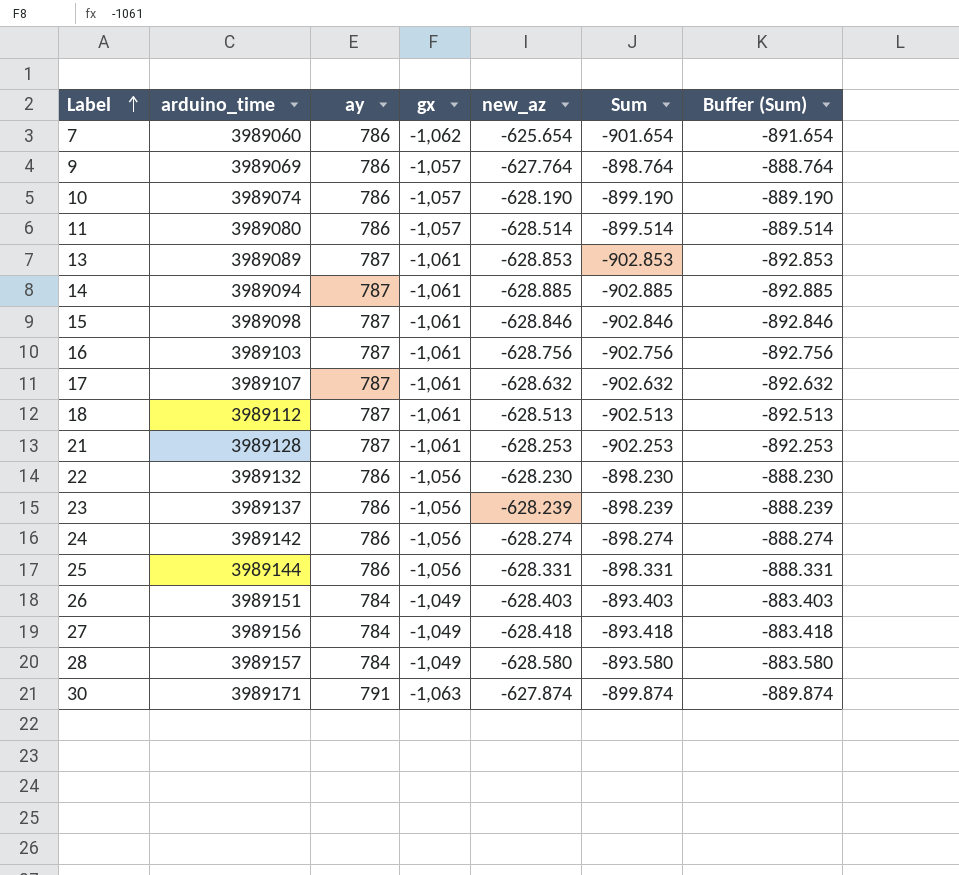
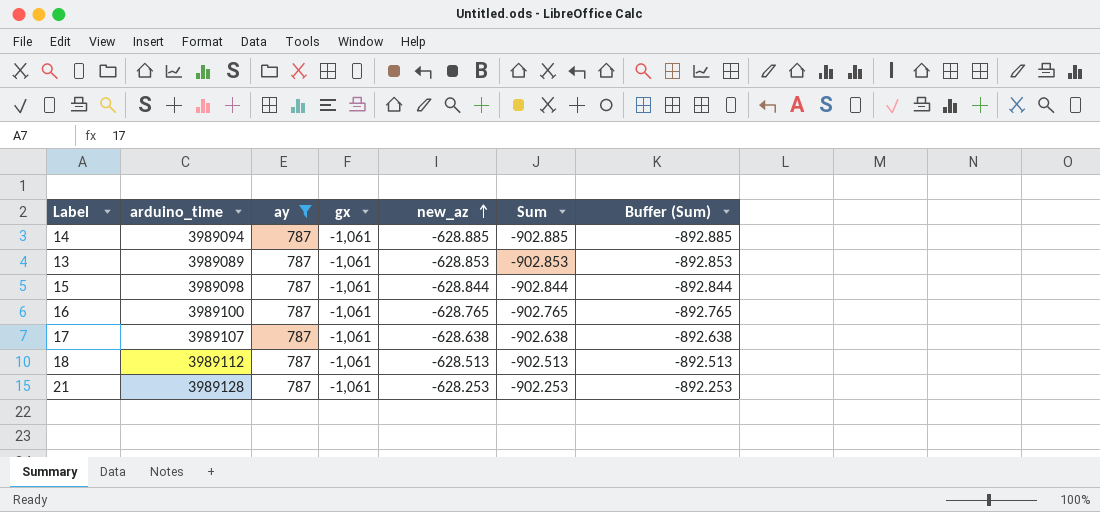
filter: none -> ay = 787
row order: Label ascending -> new_az ascending
15 | new_az: -628.846 -> -628.844
15 | Sum: -902.846 -> -902.844
15 | Buffer (Sum): -892.846 -> -892.844
16 | arduino_time: 3989103 -> 3989100
16 | new_az: -628.756 -> -628.765
16 | Sum: -902.756 -> -902.765
16 | Buffer (Sum): -892.756 -> -892.765
17 | new_az: -628.632 -> -628.638
17 | Sum: -902.632 -> -902.638
17 | Buffer (Sum): -892.632 -> -892.638

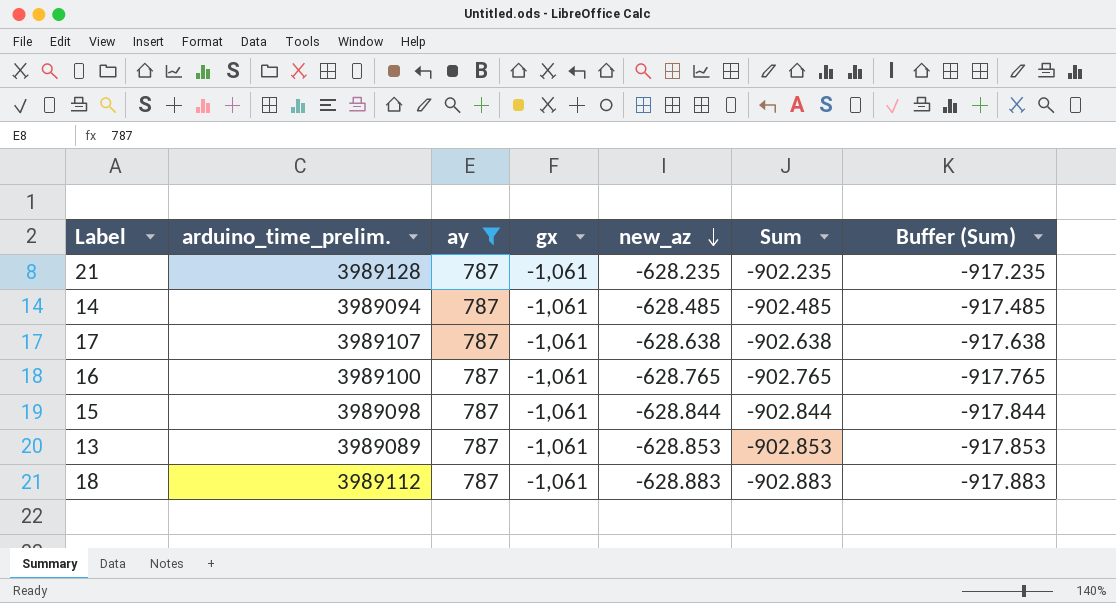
row order: new_az ascending -> new_az descending
column name: arduino_time -> arduino_time_prelim.
column Buffer (Sum) | formula: [Sum] + 10 -> [Sum] - 15
21 | new_az: -628.253 -> -628.235
21 | Sum: -902.253 -> -902.235
14 | new_az: -628.885 -> -628.485
14 | Sum: -902.885 -> -902.485
18 | new_az: -628.513 -> -628.883
18 | Sum: -902.513 -> -902.883

